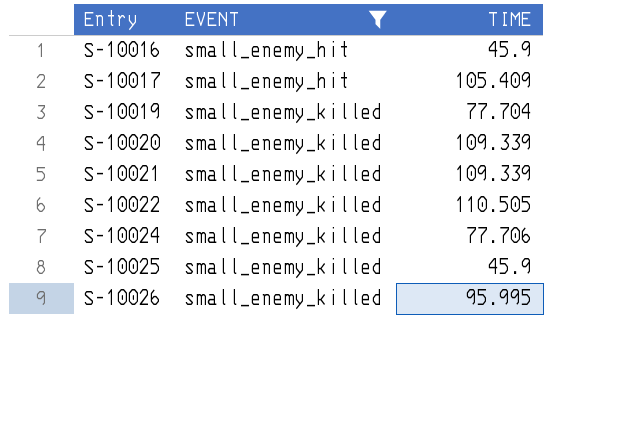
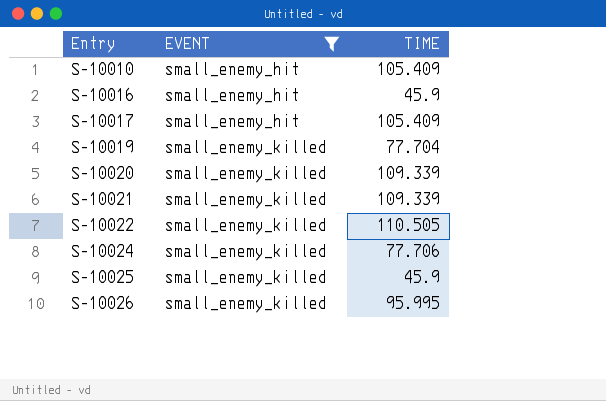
row S-10010: none -> small_enemy_hit | 105.409

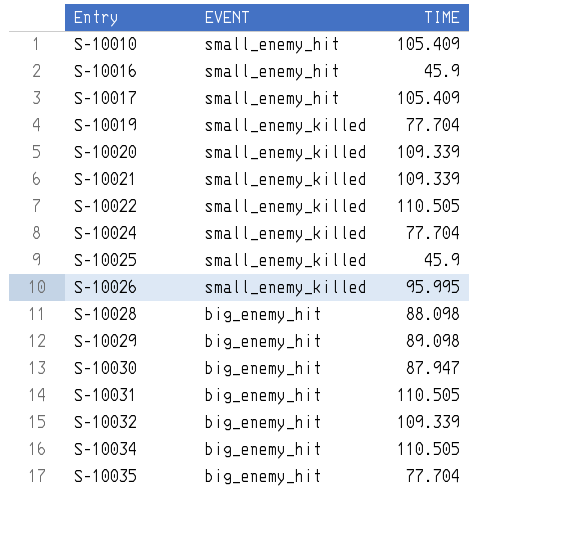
filter: EVENT != big_enemy_hit -> none
S-10024 | TIME: 77.706 -> 77.704

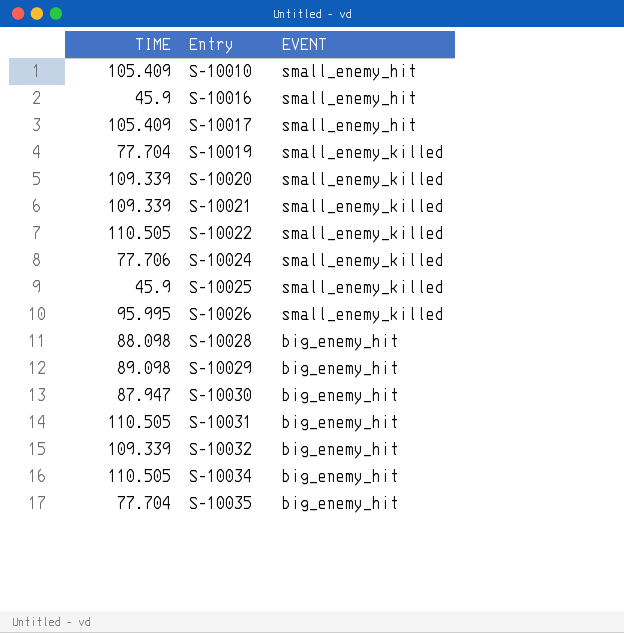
column TIME | position: 3 -> 1
S-10024 | TIME: 77.704 -> 77.706

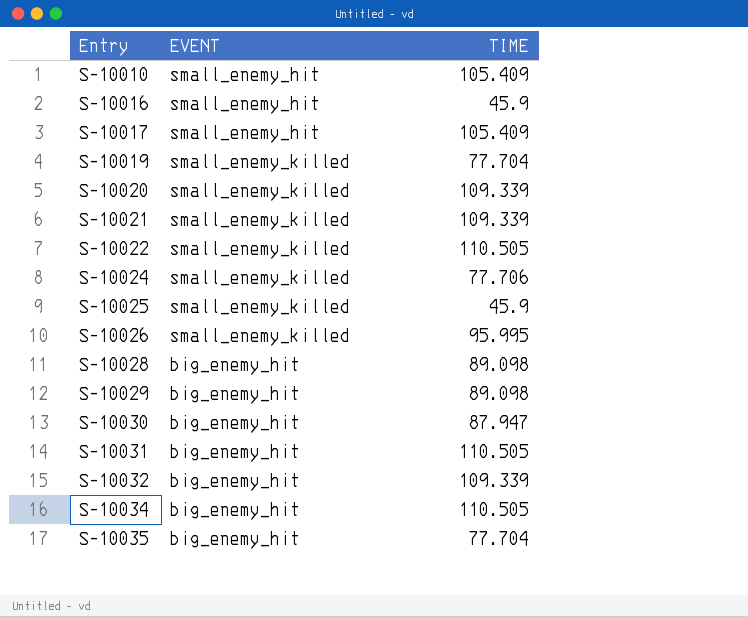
column TIME | position: 1 -> 3
S-10028 | TIME: 88.098 -> 89.098

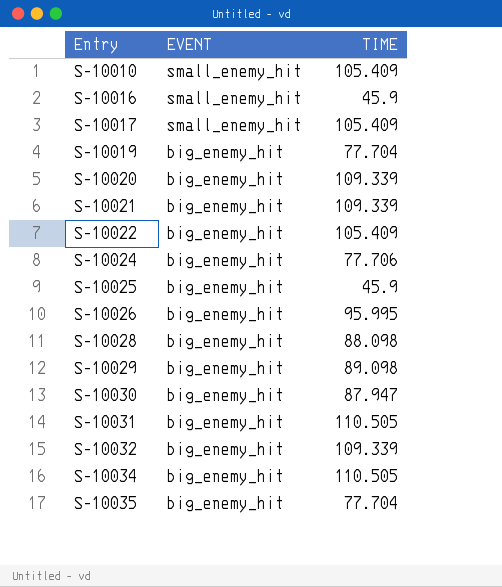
S-10019 | EVENT: small_enemy_killed -> big_enemy_hit
S-10020 | EVENT: small_enemy_killed -> big_enemy_hit
S-10021 | EVENT: small_enemy_killed -> big_enemy_hit
S-10022 | EVENT: small_enemy_killed -> big_enemy_hit
S-10022 | TIME: 110.505 -> 105.409
S-10024 | EVENT: small_enemy_killed -> big_enemy_hit
S-10025 | EVENT: small_enemy_killed -> big_enemy_hit
S-10026 | EVENT: small_enemy_killed -> big_enemy_hit
S-10028 | TIME: 89.098 -> 88.098

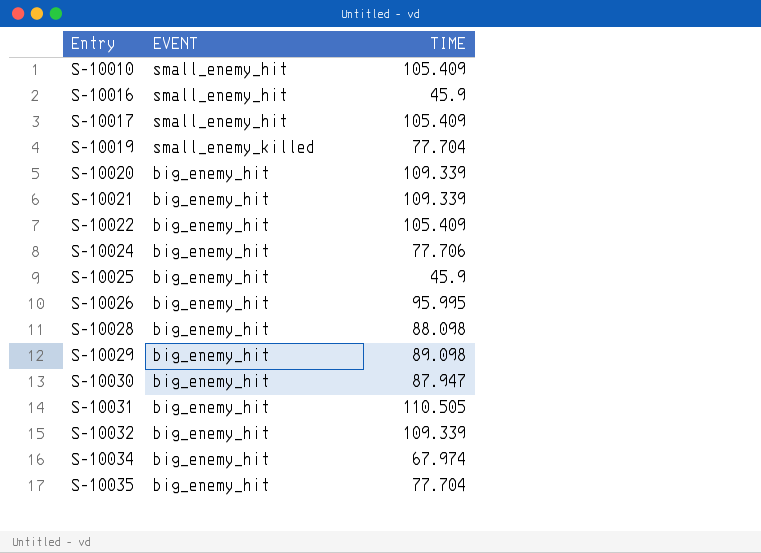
S-10019 | EVENT: big_enemy_hit -> small_enemy_killed
S-10034 | TIME: 110.505 -> 67.974

